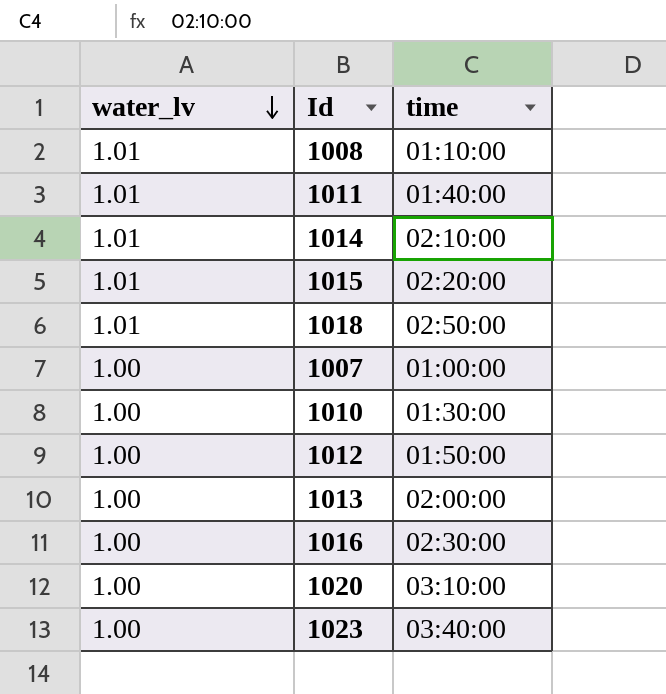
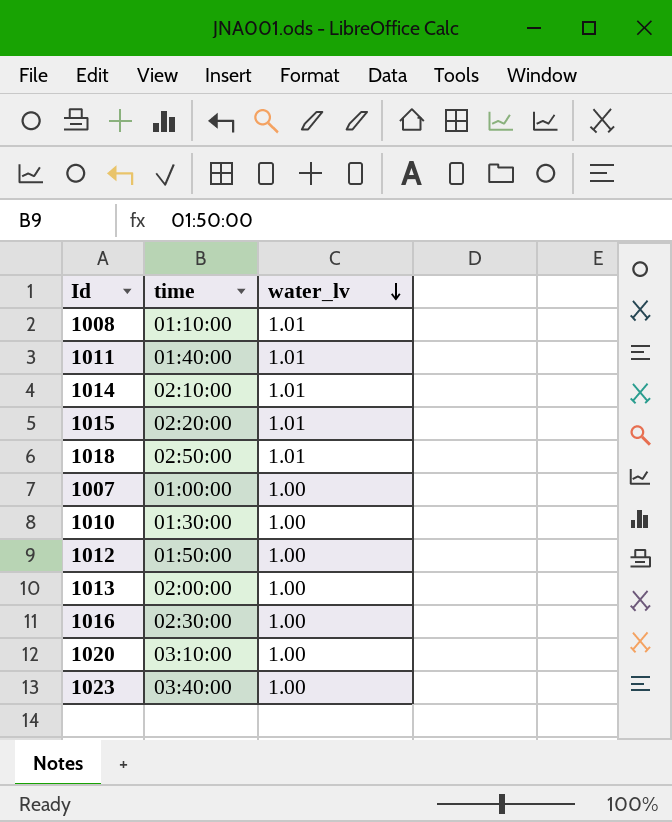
column water_lv | position: 1 -> 3

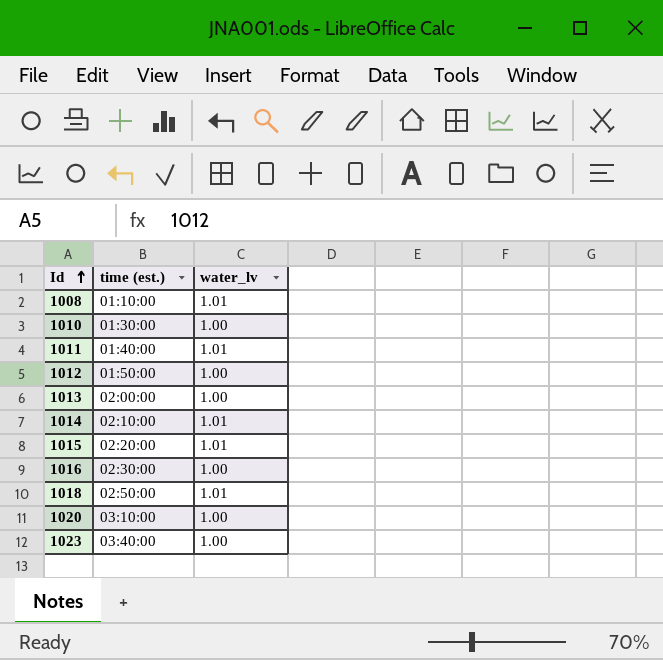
row order: water_lv descending -> Id ascending
column name: time -> time (est.)
row 1007: 01:00:00 | 1.00 -> none

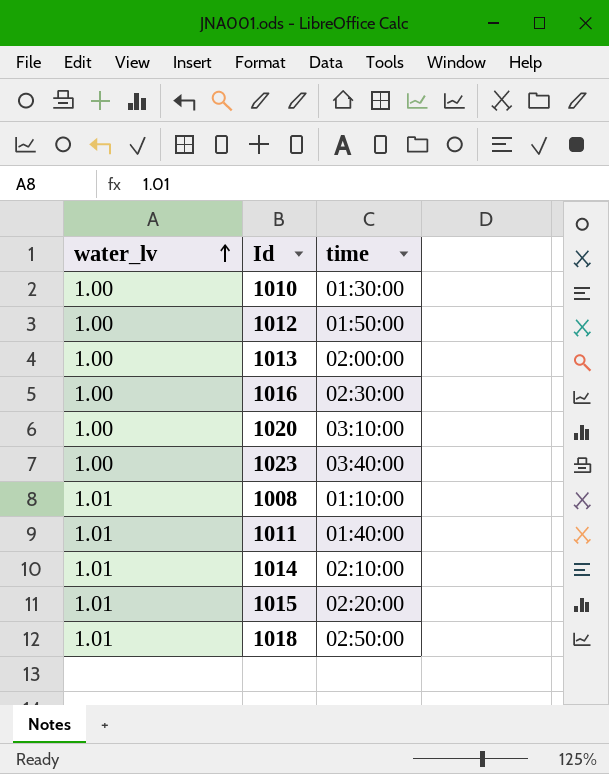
row order: Id ascending -> water_lv ascending
column water_lv | position: 3 -> 1
column name: time (est.) -> time

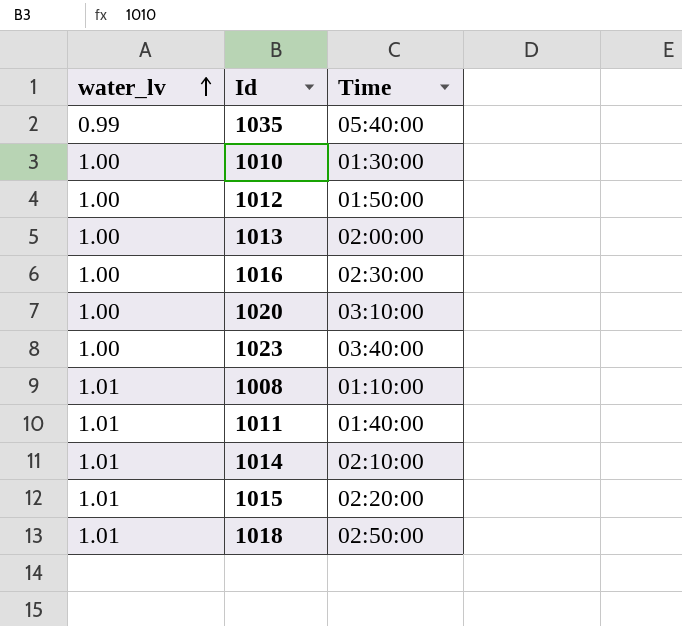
column name: time -> Time
row 1035: none -> 0.99 | 05:40:00

